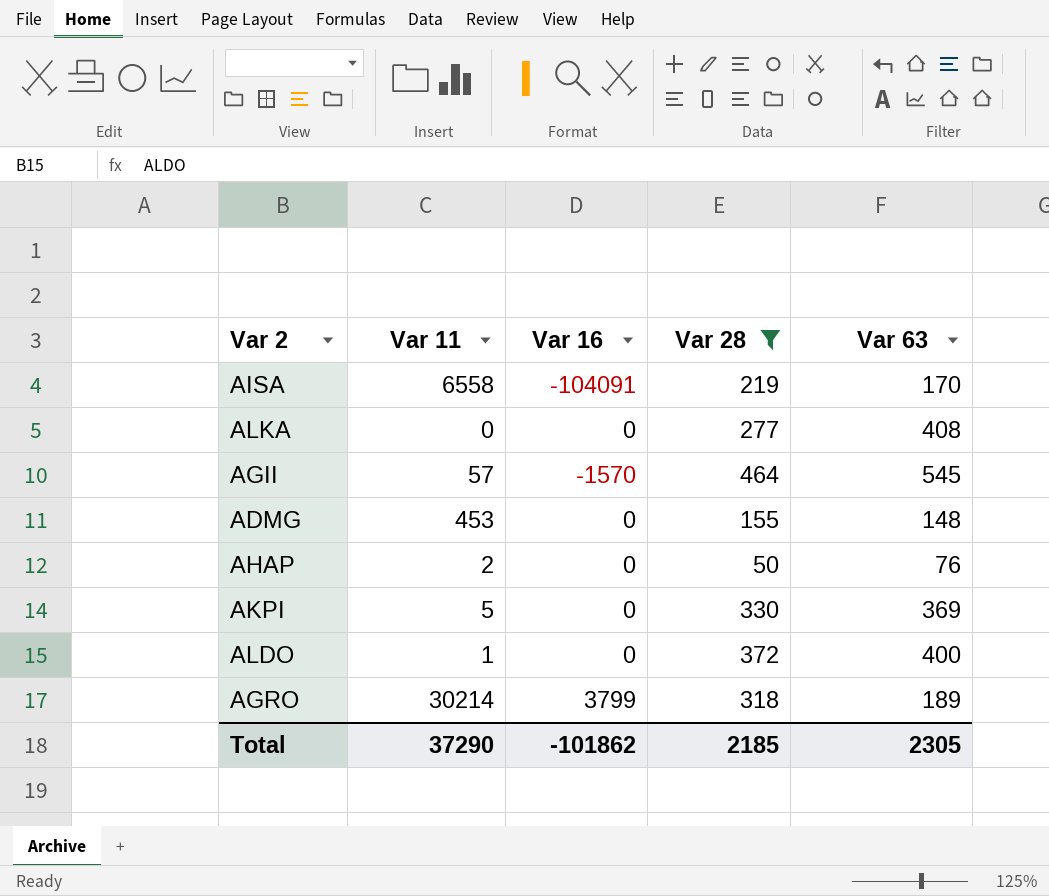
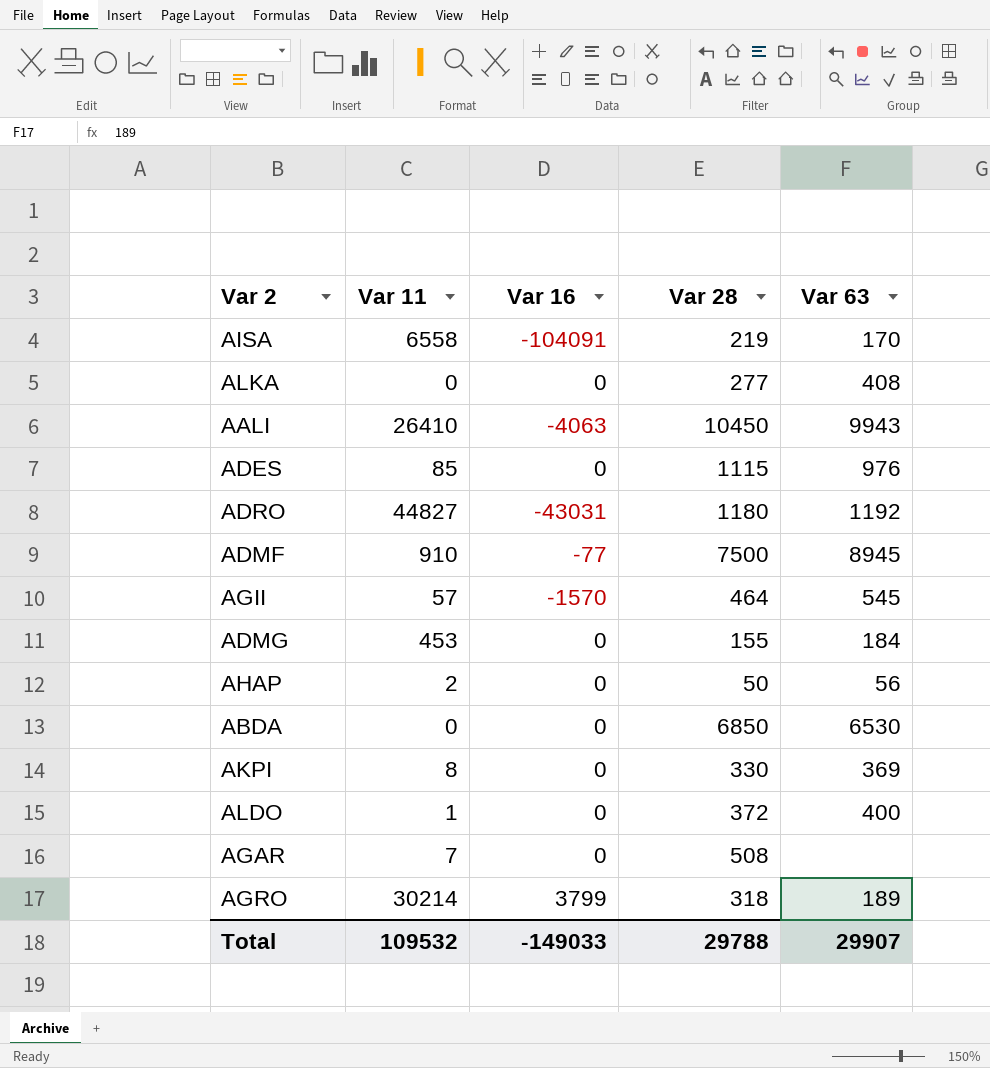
filter: Var 28 <= 464 -> none
ADMG | Var 63: 148 -> 184
AHAP | Var 63: 76 -> 56
AKPI | Var 11: 5 -> 8
Total | Var 11: 37290 -> 109532
Total | Var 16: -101862 -> -149033
Total | Var 28: 2185 -> 29788
Total | Var 63: 2305 -> 29907

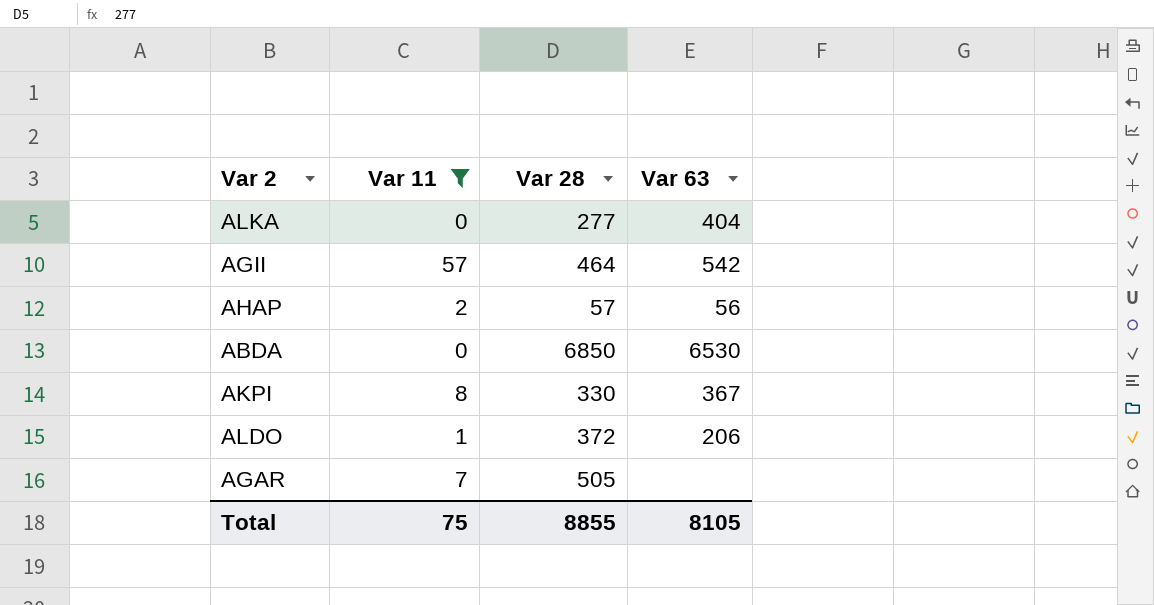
filter: none -> Var 11 <= 57
column Var 16 | position: 3 -> none
ALKA | Var 63: 408 -> 404
AGII | Var 63: 545 -> 542
AHAP | Var 28: 50 -> 57
AKPI | Var 63: 369 -> 367
ALDO | Var 63: 400 -> 206
AGAR | Var 28: 508 -> 505
Total | Var 11: 109532 -> 75
Total | Var 28: 29788 -> 8855
Total | Var 63: 29907 -> 8105

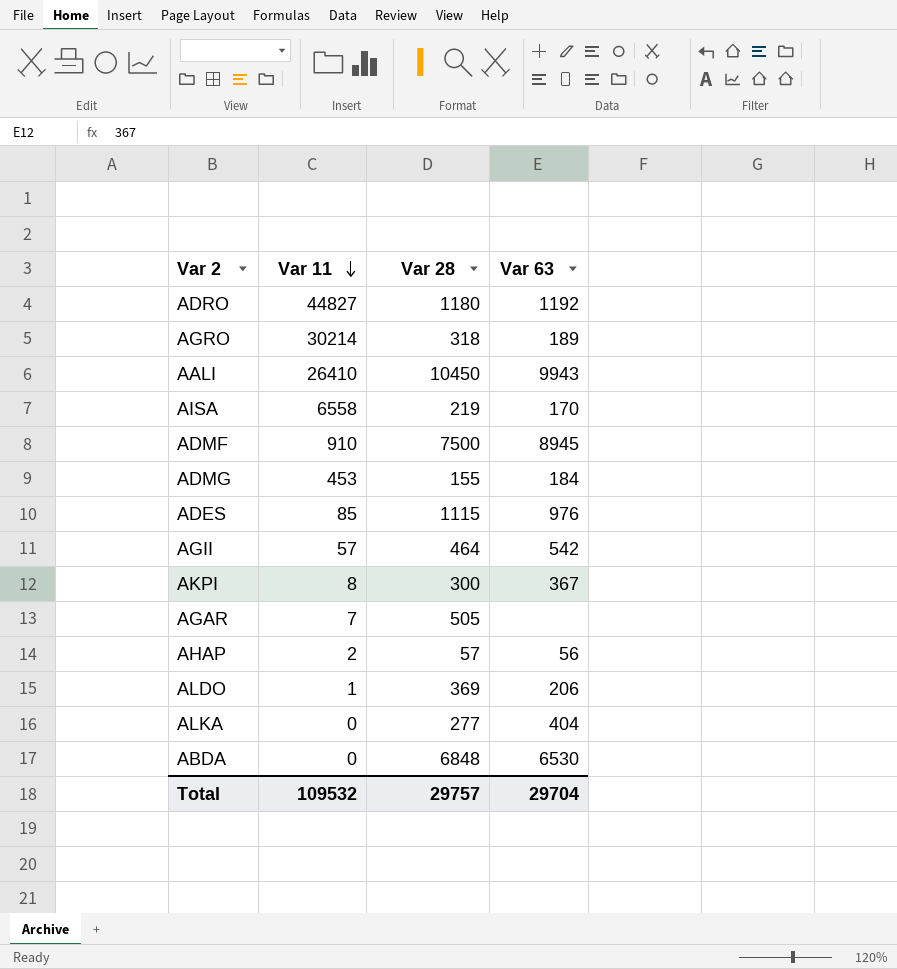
filter: Var 11 <= 57 -> none
row order: none -> Var 11 descending
AKPI | Var 28: 330 -> 300
ALDO | Var 28: 372 -> 369
ABDA | Var 28: 6850 -> 6848
Total | Var 11: 75 -> 109532
Total | Var 28: 8855 -> 29757
Total | Var 63: 8105 -> 29704

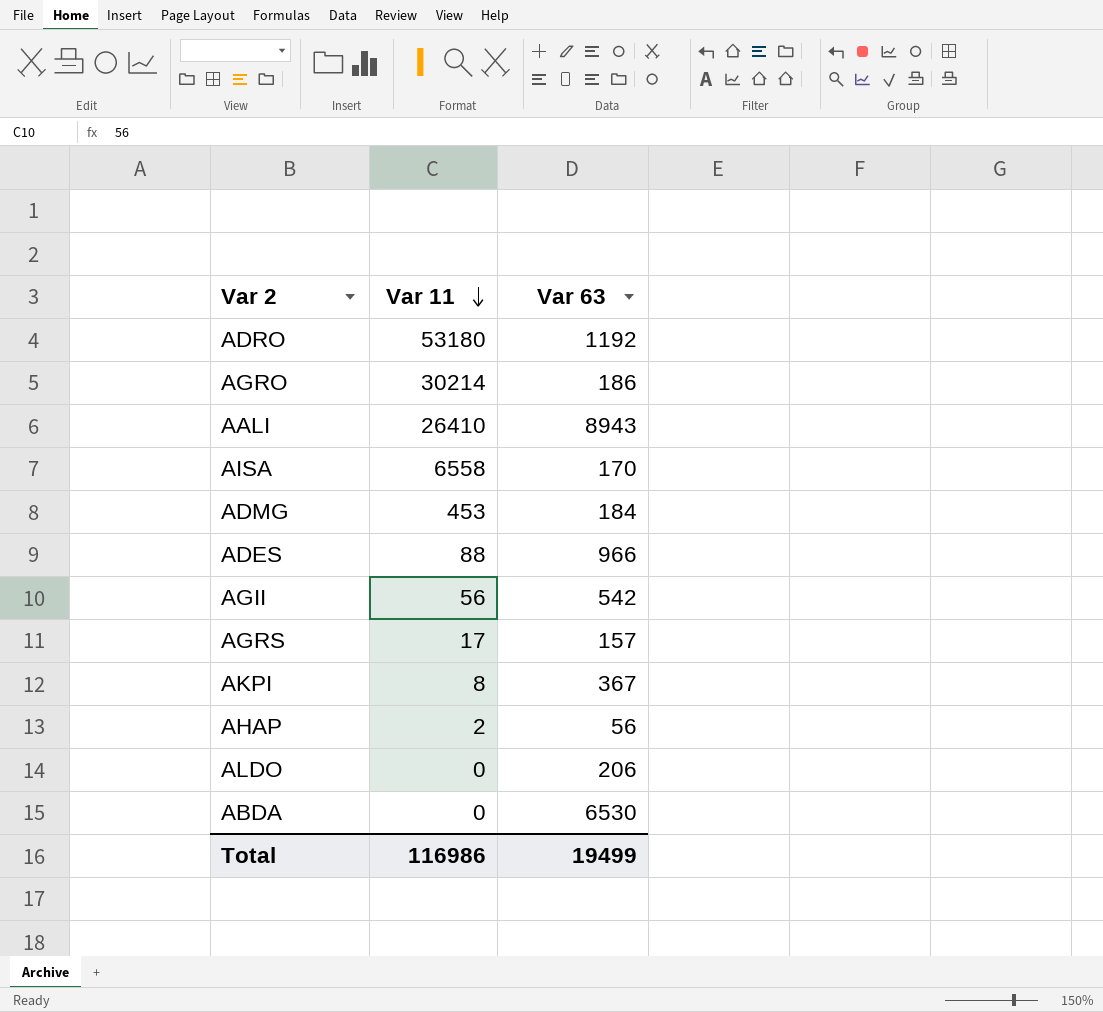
column Var 28 | position: 3 -> none
row ADMF: 910 | 7500 | 8945 -> none
row AGAR: 7 | 505 | none -> none
row ALKA: 0 | 277 | 404 -> none
ADRO | Var 11: 44827 -> 53180
AGRO | Var 63: 189 -> 186
AALI | Var 63: 9943 -> 8943
ADES | Var 11: 85 -> 88
ADES | Var 63: 976 -> 966
AGII | Var 11: 57 -> 56
row AGRS: none -> 17 | 157
ALDO | Var 11: 1 -> 0
Total | Var 11: 109532 -> 116986
Total | Var 63: 29704 -> 19499

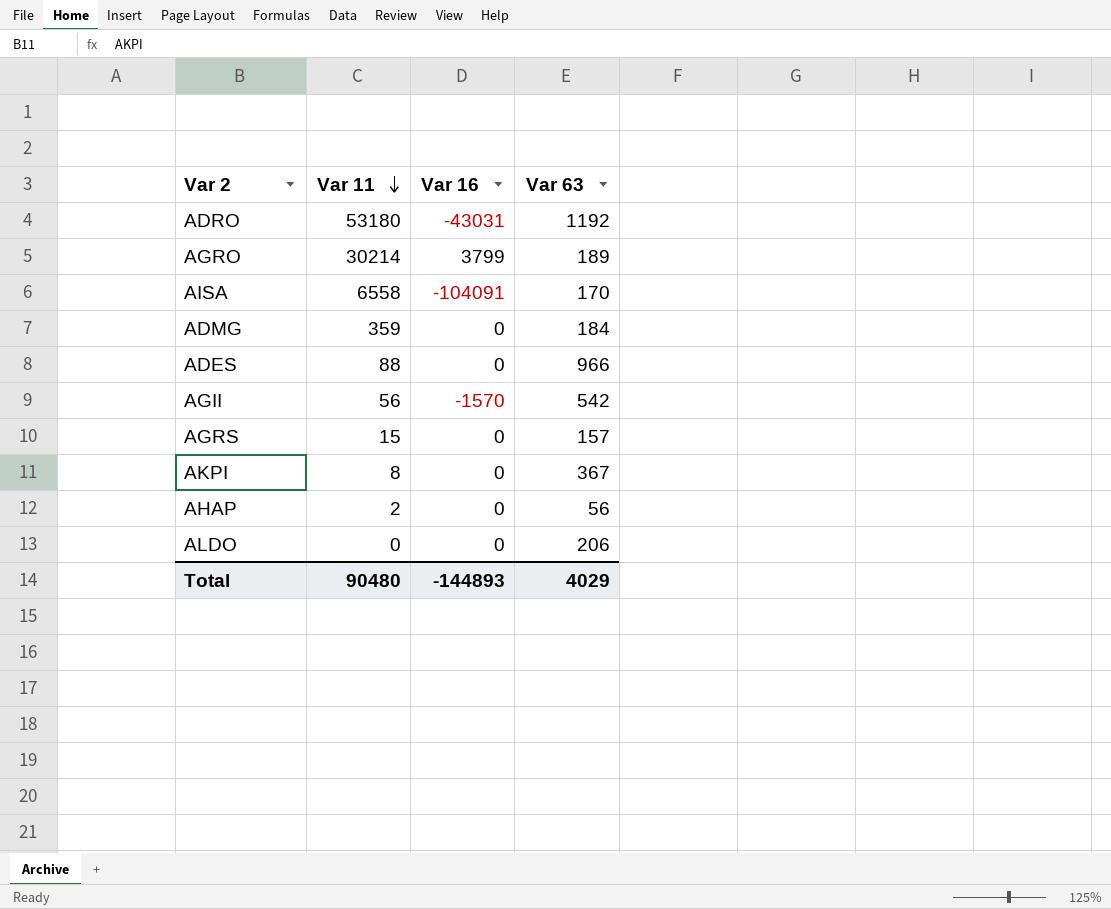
column Var 16 | position: none -> 3
row AALI: 26410 | 8943 -> none
row ABDA: 0 | 6530 -> none
AGRO | Var 63: 186 -> 189
ADMG | Var 11: 453 -> 359
AGRS | Var 11: 17 -> 15
Total | Var 11: 116986 -> 90480
Total | Var 63: 19499 -> 4029

